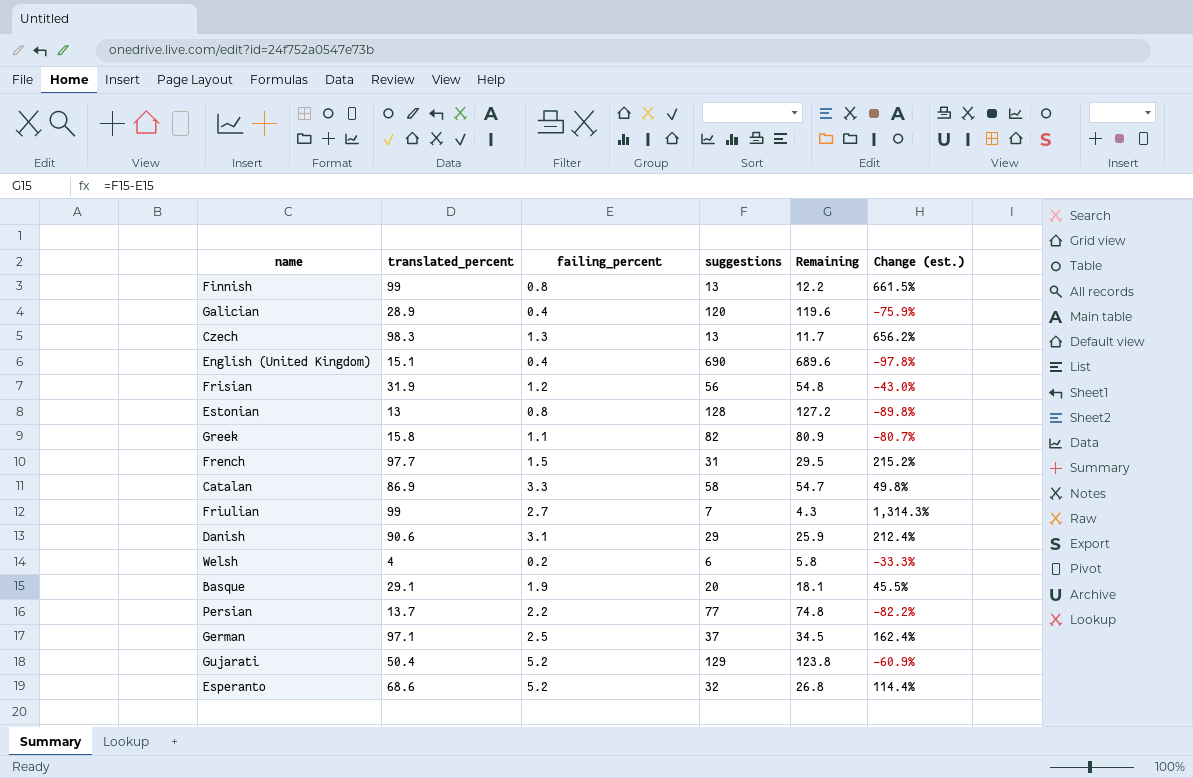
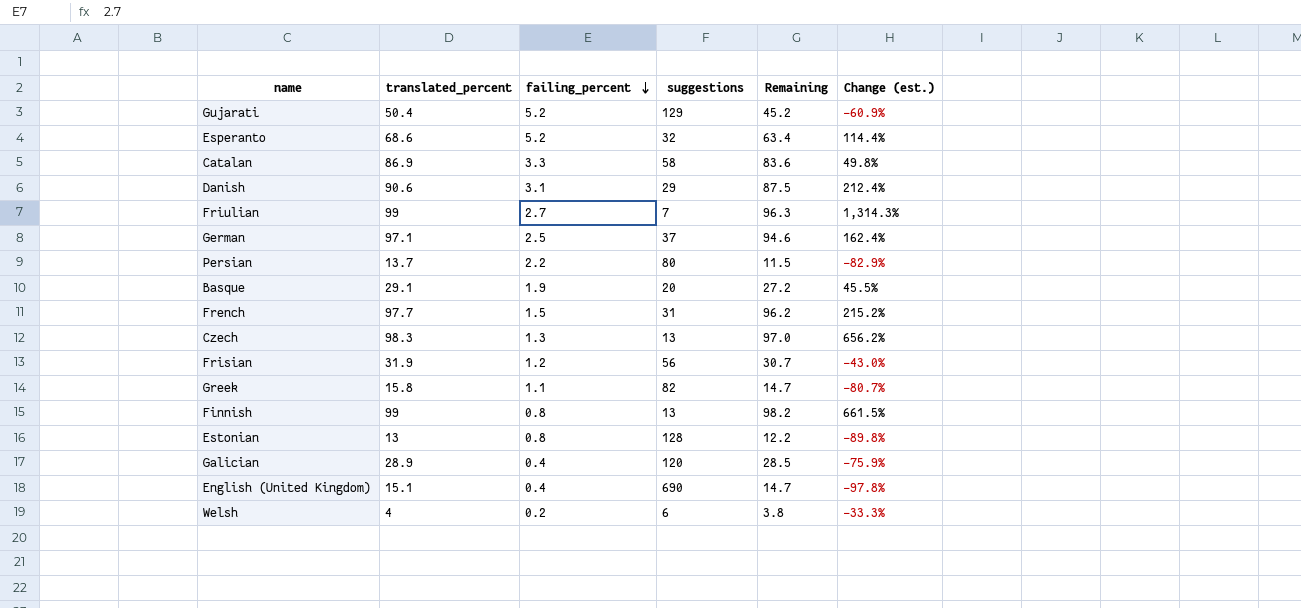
row order: none -> failing_percent descending
column Remaining | formula: [suggestions] - [failing_percent] -> [translated_percent] - [failing_percent]
Persian | suggestions: 77 -> 80
Persian | Change (est.): -82.2% -> -82.9%

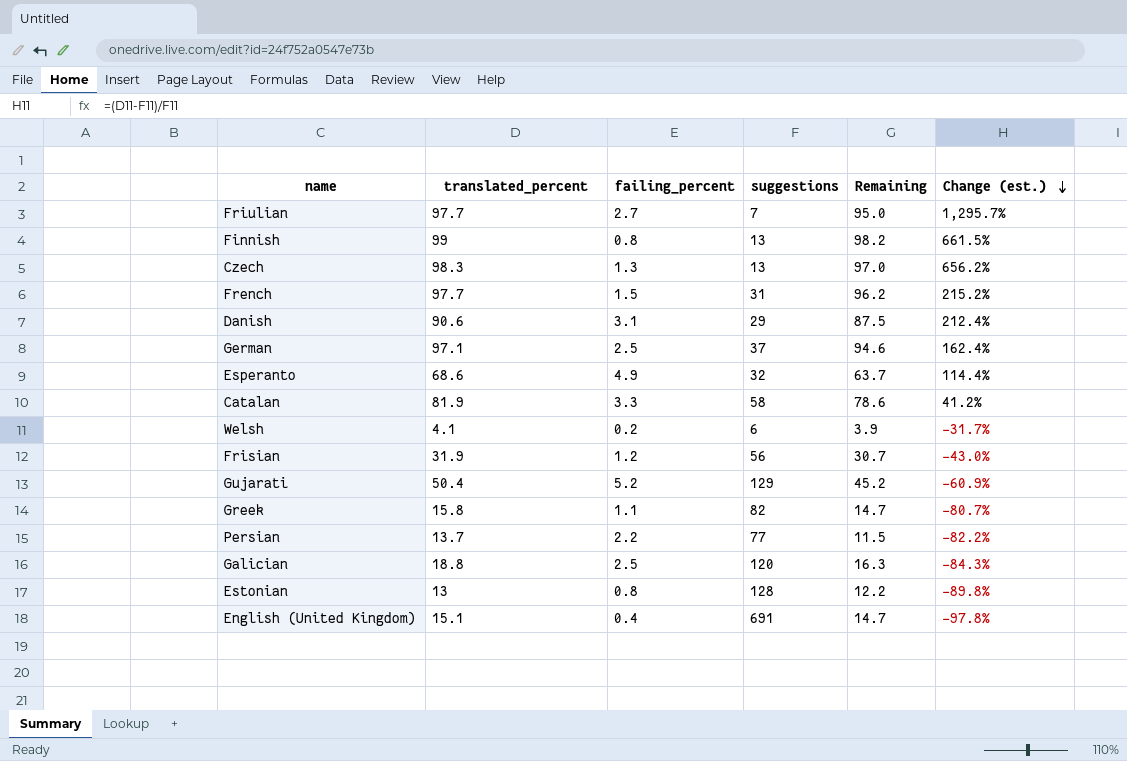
row order: failing_percent descending -> Change (est.) descending
row Basque: 29.1 | 1.9 | 20 | 27.2 | 45.5% -> none
Friulian | translated_percent: 99 -> 97.7
Friulian | Remaining: 96.3 -> 95.0
Friulian | Change (est.): 1,314.3% -> 1,295.7%
Esperanto | failing_percent: 5.2 -> 4.9
Esperanto | Remaining: 63.4 -> 63.7
Catalan | translated_percent: 86.9 -> 81.9
Catalan | Remaining: 83.6 -> 78.6
Catalan | Change (est.): 49.8% -> 41.2%
Welsh | translated_percent: 4 -> 4.1
Welsh | Remaining: 3.8 -> 3.9
Welsh | Change (est.): -33.3% -> -31.7%
Persian | suggestions: 80 -> 77
Persian | Change (est.): -82.9% -> -82.2%
Galician | translated_percent: 28.9 -> 18.8
Galician | failing_percent: 0.4 -> 2.5
Galician | Remaining: 28.5 -> 16.3
Galician | Change (est.): -75.9% -> -84.3%
English (United Kingdom) | suggestions: 690 -> 691

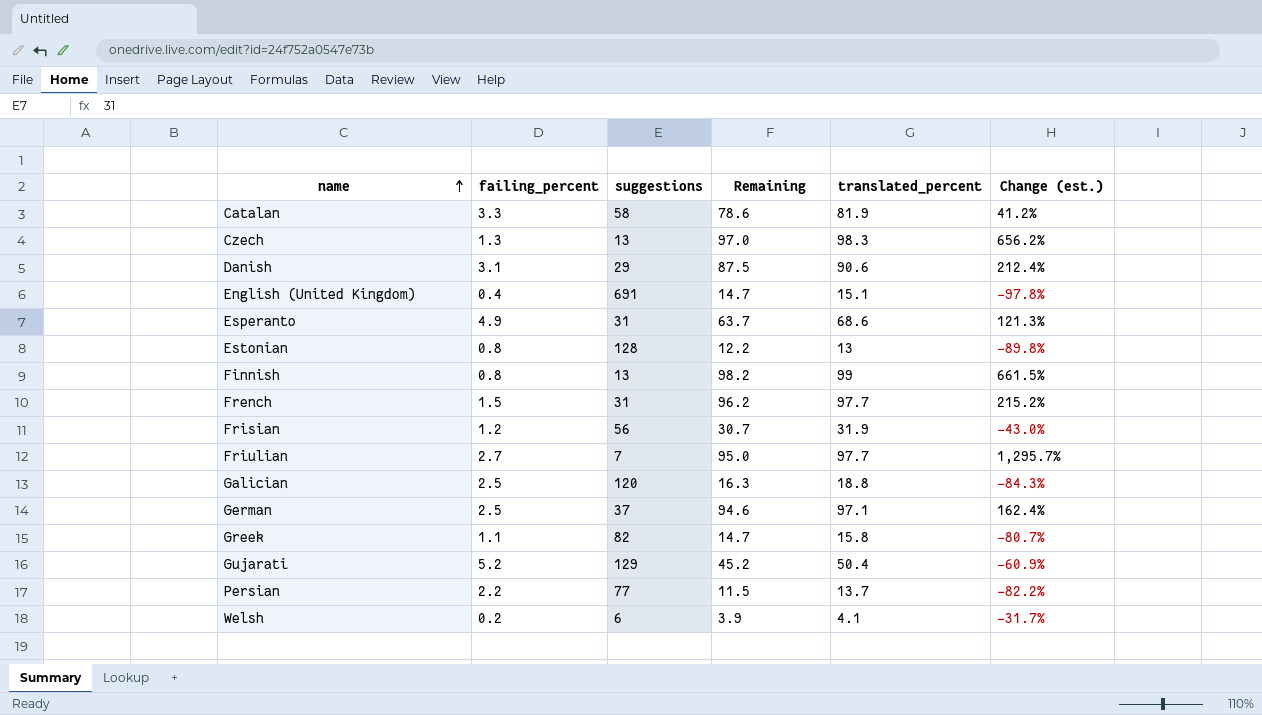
row order: Change (est.) descending -> name ascending
column translated_percent | position: 2 -> 5
Esperanto | suggestions: 32 -> 31
Esperanto | Change (est.): 114.4% -> 121.3%

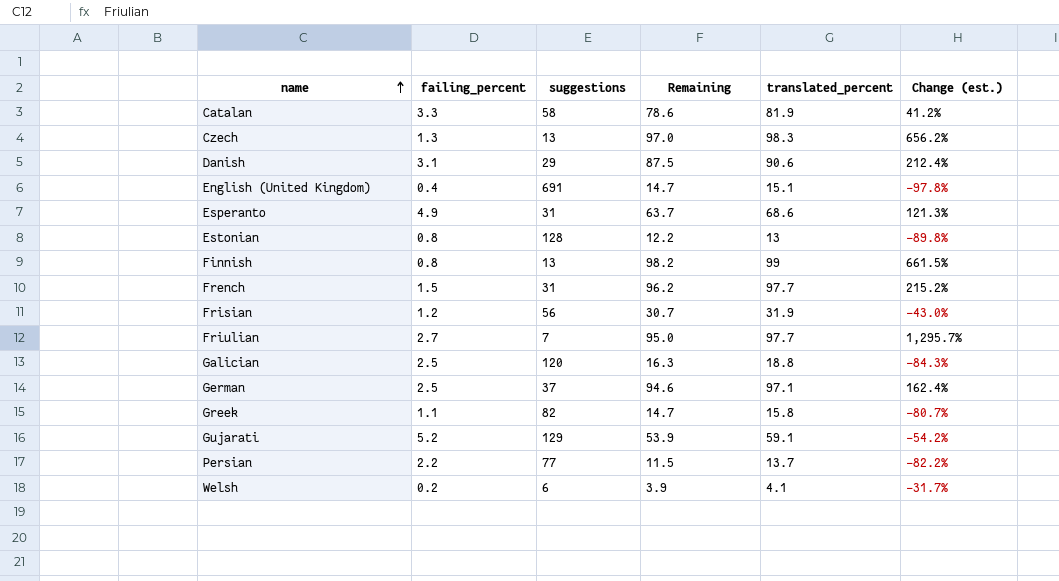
Gujarati | Remaining: 45.2 -> 53.9
Gujarati | translated_percent: 50.4 -> 59.1
Gujarati | Change (est.): -60.9% -> -54.2%

